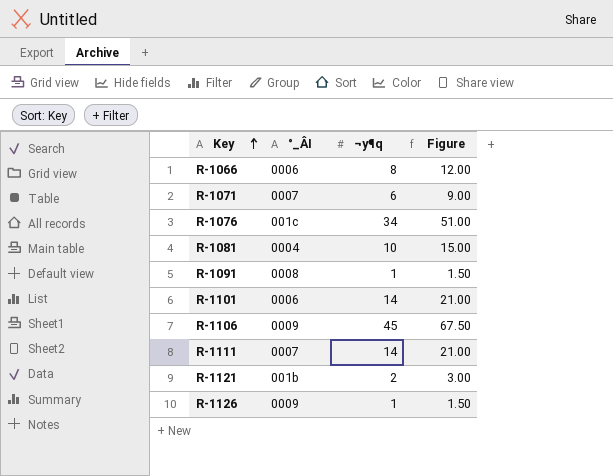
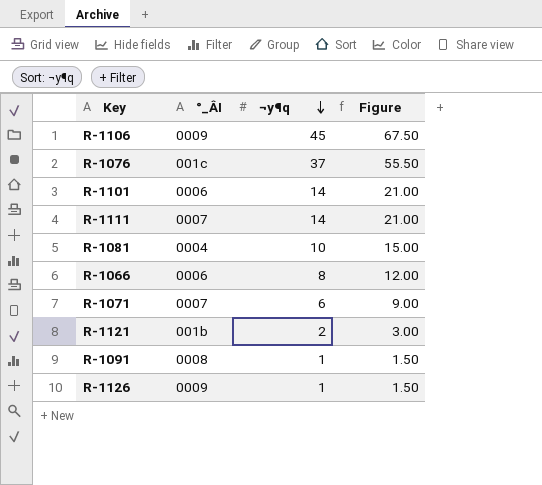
row order: Key ascending -> ¬y¶q descending
R-1076 | ¬y¶q: 34 -> 37
R-1076 | Figure: 51.00 -> 55.50

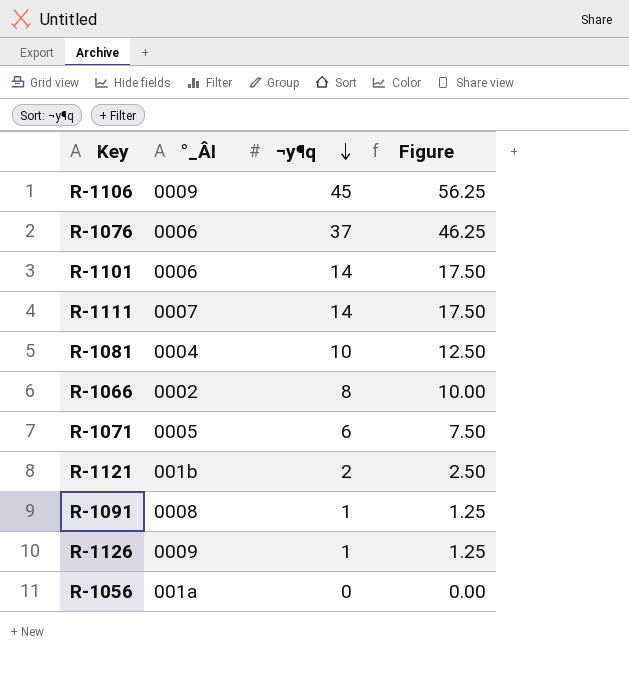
column Figure | formula: [¬y¶q] * 1.5 -> [¬y¶q] * 1.25
R-1076 | °_ÂI: 001c -> 0006
R-1066 | °_ÂI: 0006 -> 0002
R-1071 | °_ÂI: 0007 -> 0005
row R-1056: none -> 001a | 0 | 0.00

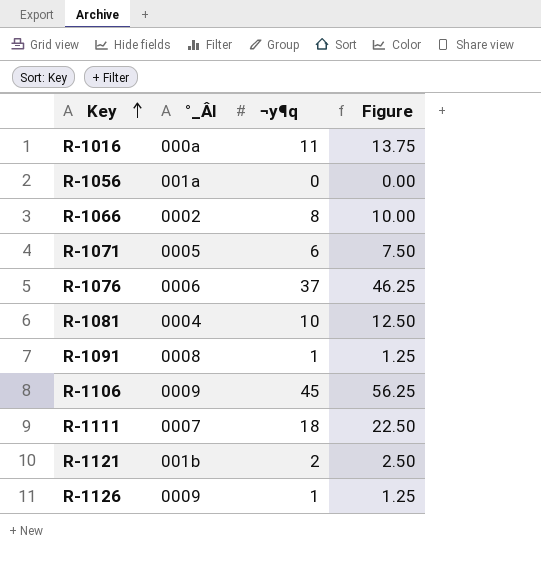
row order: ¬y¶q descending -> Key ascending
row R-1101: 0006 | 14 | 17.50 -> none
row R-1016: none -> 000a | 11 | 13.75
R-1111 | ¬y¶q: 14 -> 18
R-1111 | Figure: 17.50 -> 22.50

